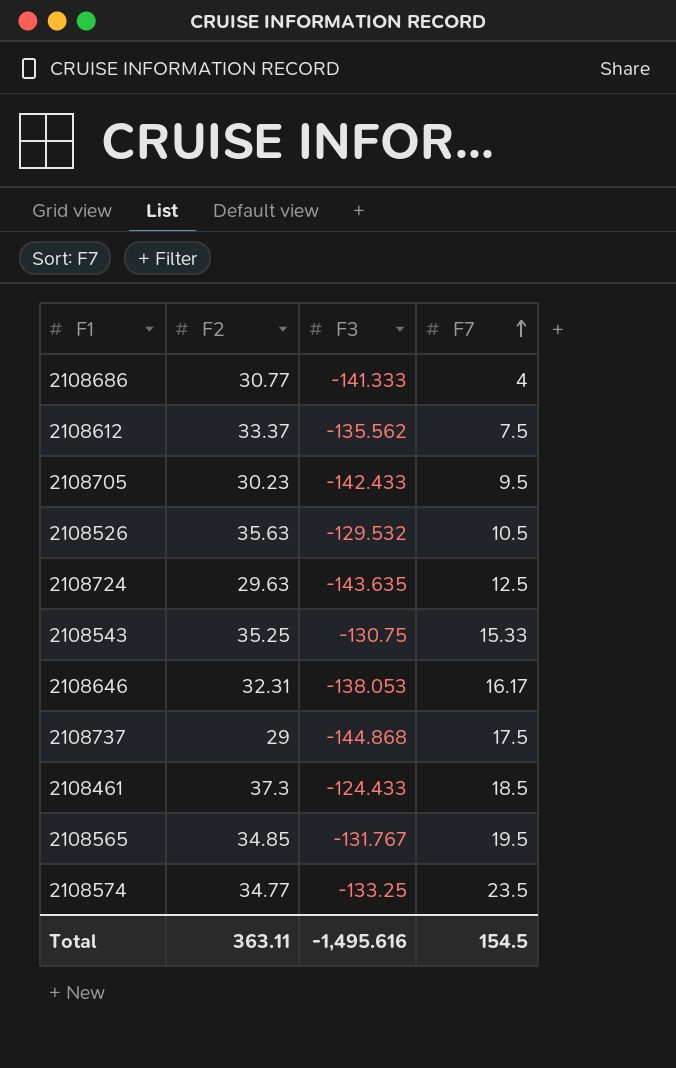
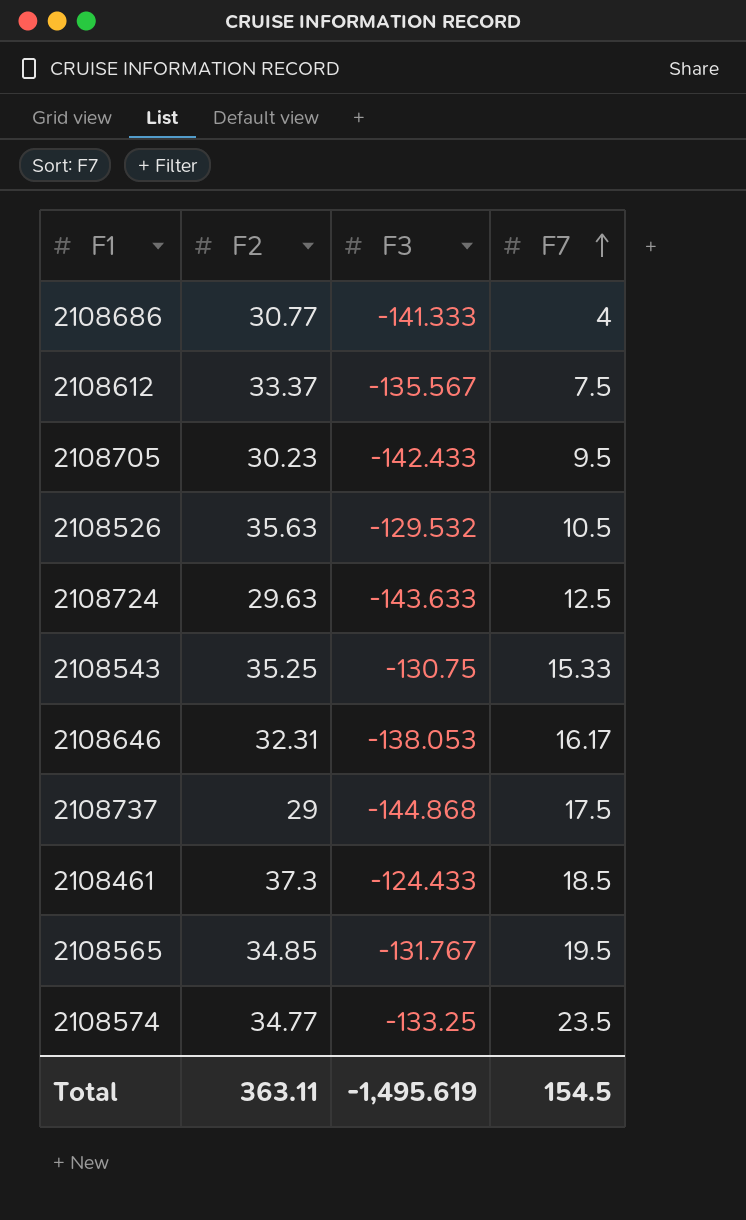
2108612 | F3: -135.562 -> -135.567
2108724 | F3: -143.635 -> -143.633
Total | F3: -1,495.616 -> -1,495.619

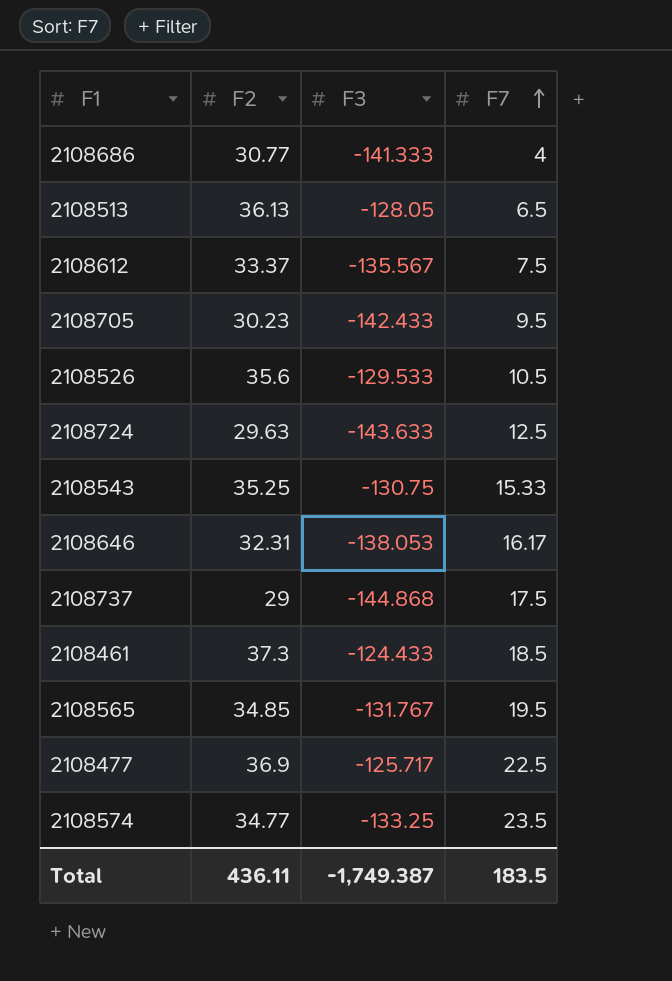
row 2108513: none -> 36.13 | -128.05 | 6.5
2108526 | F2: 35.63 -> 35.6
2108526 | F3: -129.532 -> -129.533
row 2108477: none -> 36.9 | -125.717 | 22.5
Total | F2: 363.11 -> 436.11
Total | F3: -1,495.619 -> -1,749.387
Total | F7: 154.5 -> 183.5

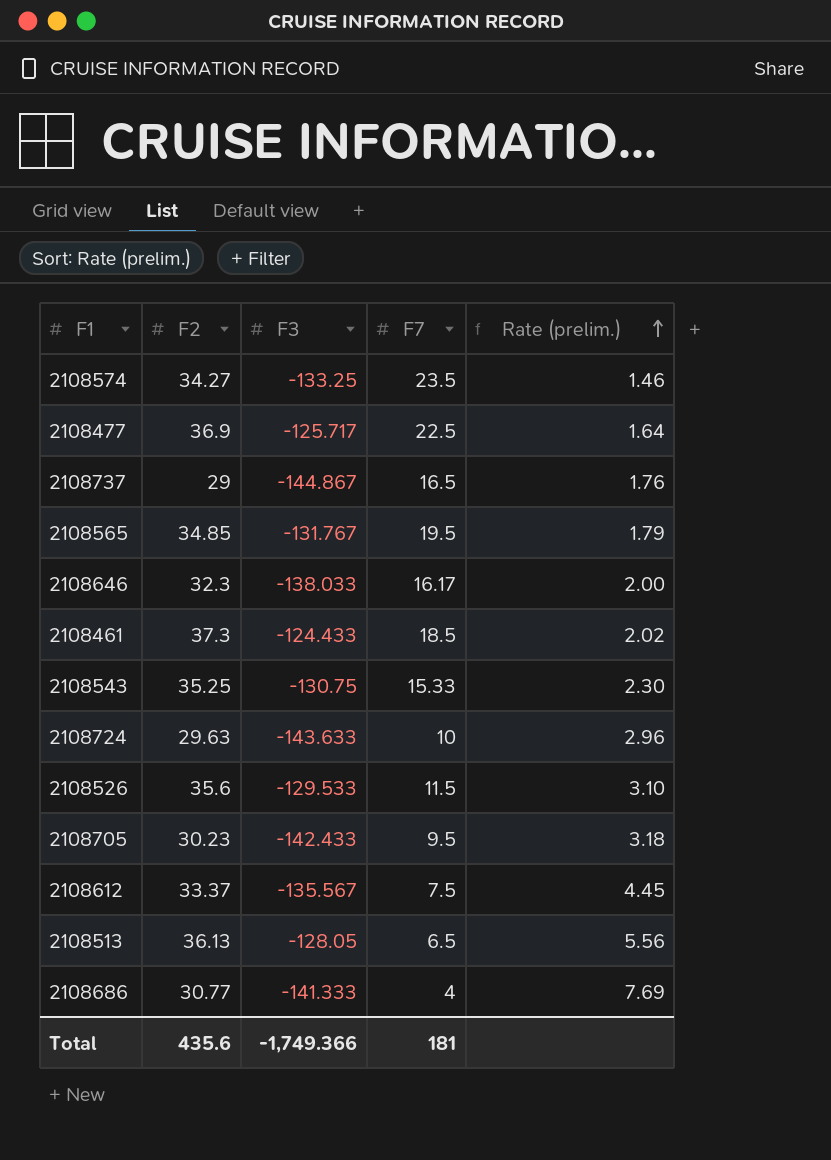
row order: F7 ascending -> Rate (prelim.) ascending
column Rate (prelim.) | formula: none -> [F2] / [F7]
2108574 | F2: 34.77 -> 34.27
2108737 | F3: -144.868 -> -144.867
2108737 | F7: 17.5 -> 16.5
2108646 | F2: 32.31 -> 32.3
2108646 | F3: -138.053 -> -138.033
2108724 | F7: 12.5 -> 10
2108526 | F7: 10.5 -> 11.5
Total | F2: 436.11 -> 435.6
Total | F3: -1,749.387 -> -1,749.366
Total | F7: 183.5 -> 181

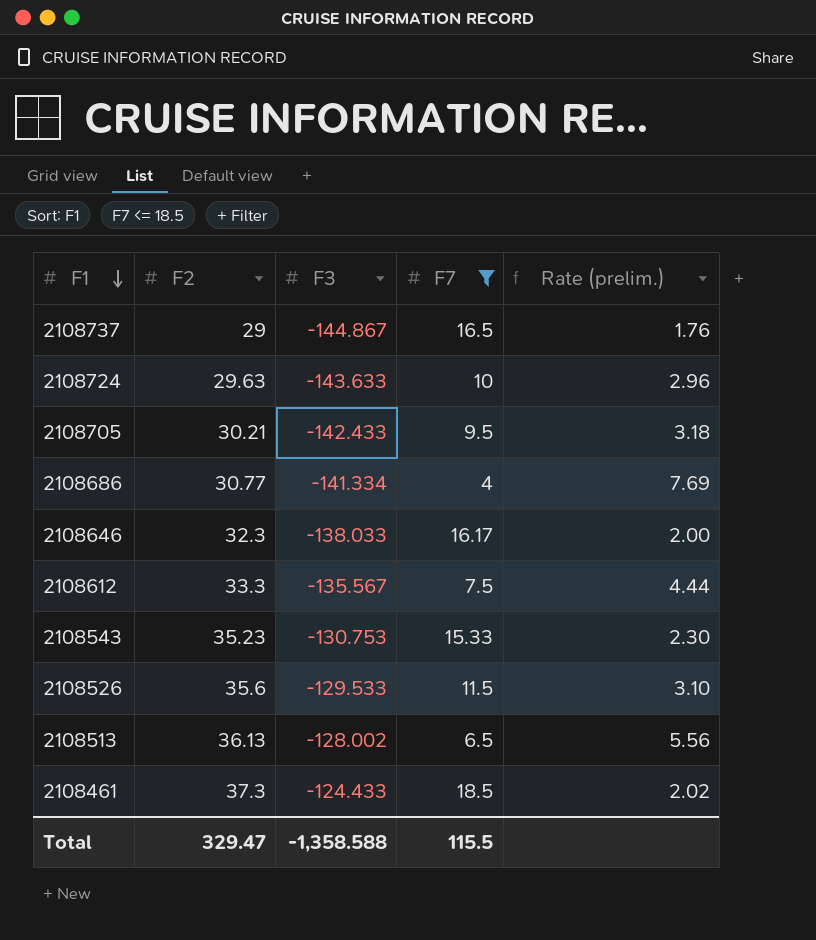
filter: none -> F7 <= 18.5
row order: Rate (prelim.) ascending -> F1 descending
2108705 | F2: 30.23 -> 30.21
2108686 | F3: -141.333 -> -141.334
2108612 | F2: 33.37 -> 33.3
2108612 | Rate (prelim.): 4.45 -> 4.44
2108543 | F2: 35.25 -> 35.23
2108543 | F3: -130.75 -> -130.753
2108513 | F3: -128.05 -> -128.002
Total | F2: 435.6 -> 329.47
Total | F3: -1,749.366 -> -1,358.588
Total | F7: 181 -> 115.5

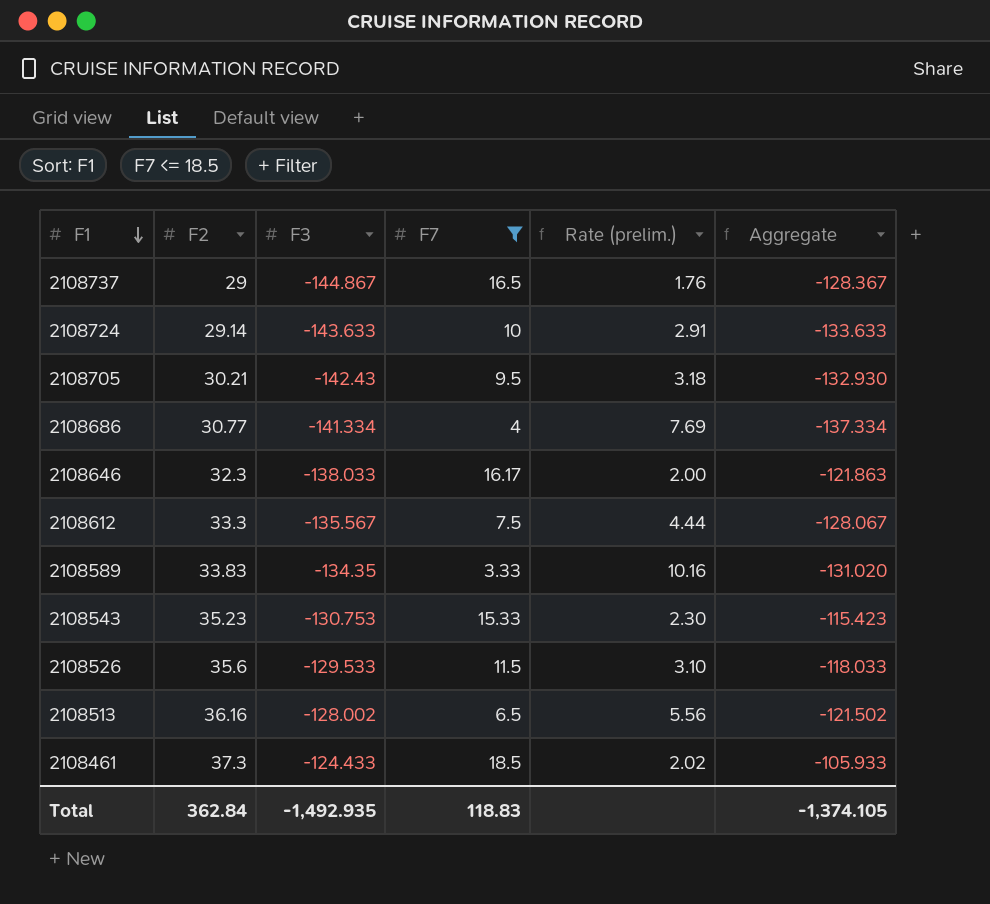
column Aggregate | formula: none -> [F3] + [F7]
2108724 | F2: 29.63 -> 29.14
2108724 | Rate (prelim.): 2.96 -> 2.91
2108705 | F3: -142.433 -> -142.43
row 2108589: none -> 33.83 | -134.35 | 3.33 | 10.16 | -131.020
2108513 | F2: 36.13 -> 36.16
Total | F2: 329.47 -> 362.84
Total | F3: -1,358.588 -> -1,492.935
Total | F7: 115.5 -> 118.83

